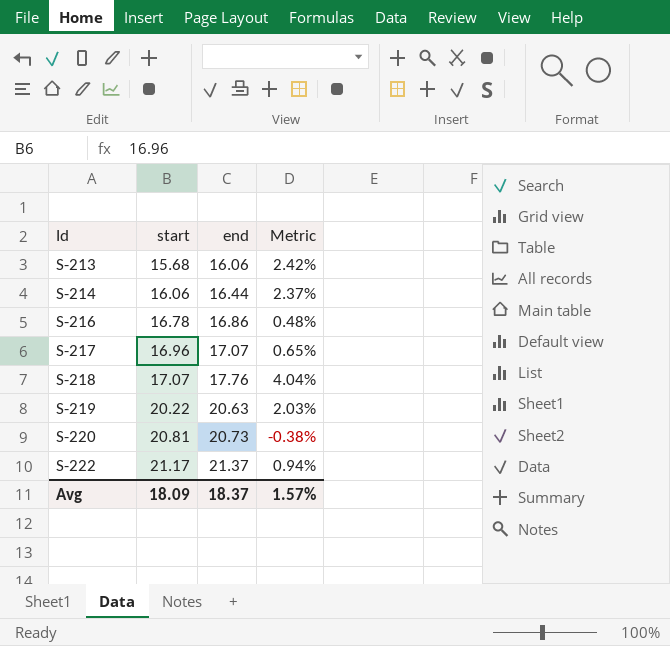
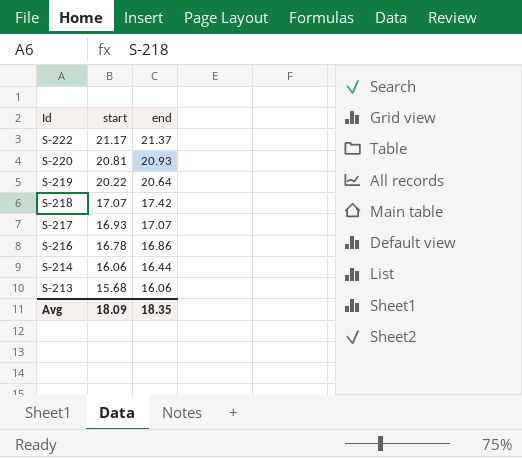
row order: Id ascending -> Id descending
column Metric | formula: ([end] - [start]) / [start] -> none
S-220 | end: 20.73 -> 20.93
S-219 | end: 20.63 -> 20.64
S-218 | end: 17.76 -> 17.42
S-217 | start: 16.96 -> 16.93
Avg | end: 18.37 -> 18.35

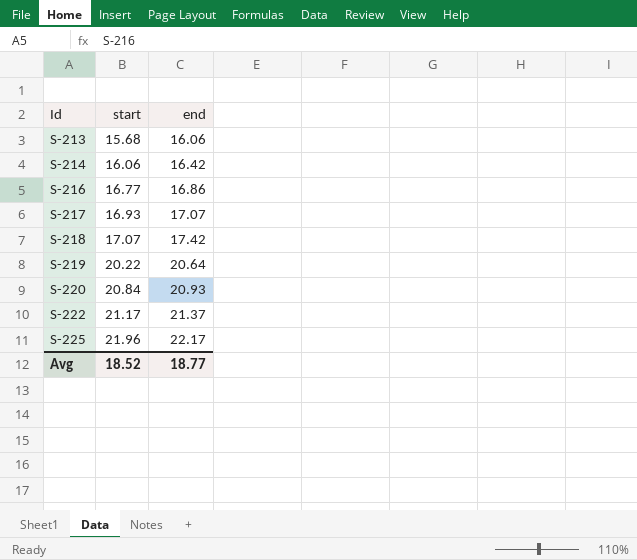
row order: Id descending -> Id ascending
S-214 | end: 16.44 -> 16.42
S-216 | start: 16.78 -> 16.77
S-220 | start: 20.81 -> 20.84
row S-225: none -> 21.96 | 22.17
Avg | start: 18.09 -> 18.52
Avg | end: 18.35 -> 18.77

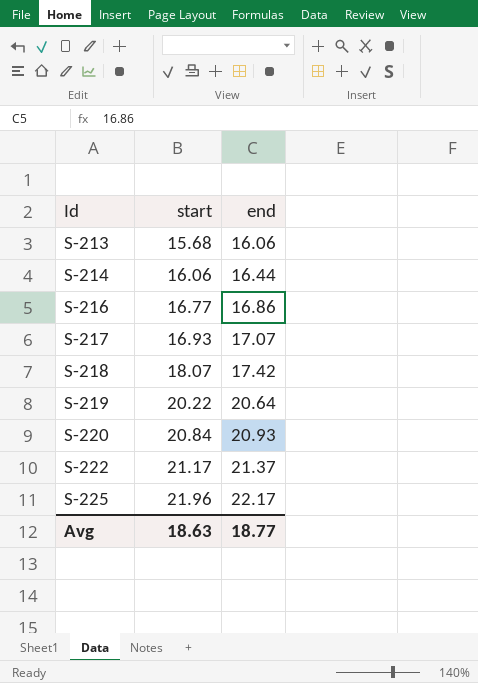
S-214 | end: 16.42 -> 16.44
S-218 | start: 17.07 -> 18.07
Avg | start: 18.52 -> 18.63

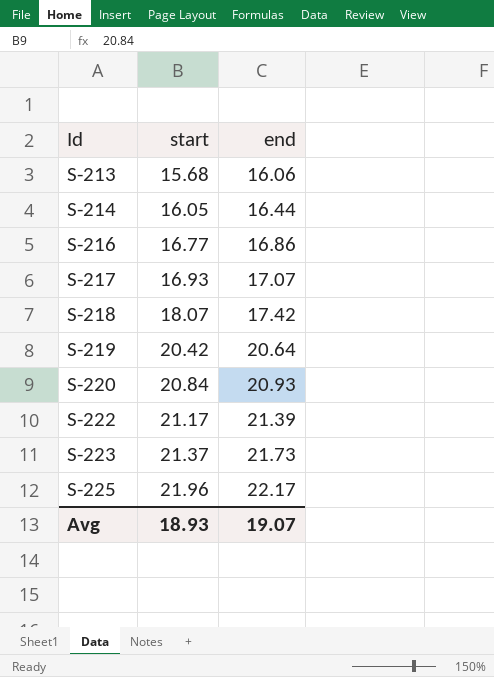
S-214 | start: 16.06 -> 16.05
S-219 | start: 20.22 -> 20.42
S-222 | end: 21.37 -> 21.39
row S-223: none -> 21.37 | 21.73
Avg | start: 18.63 -> 18.93
Avg | end: 18.77 -> 19.07

